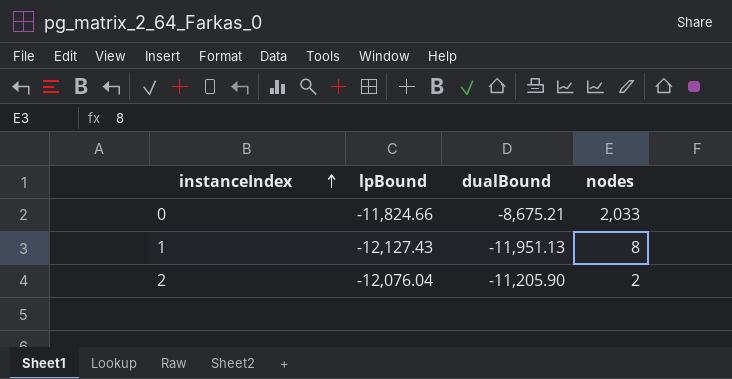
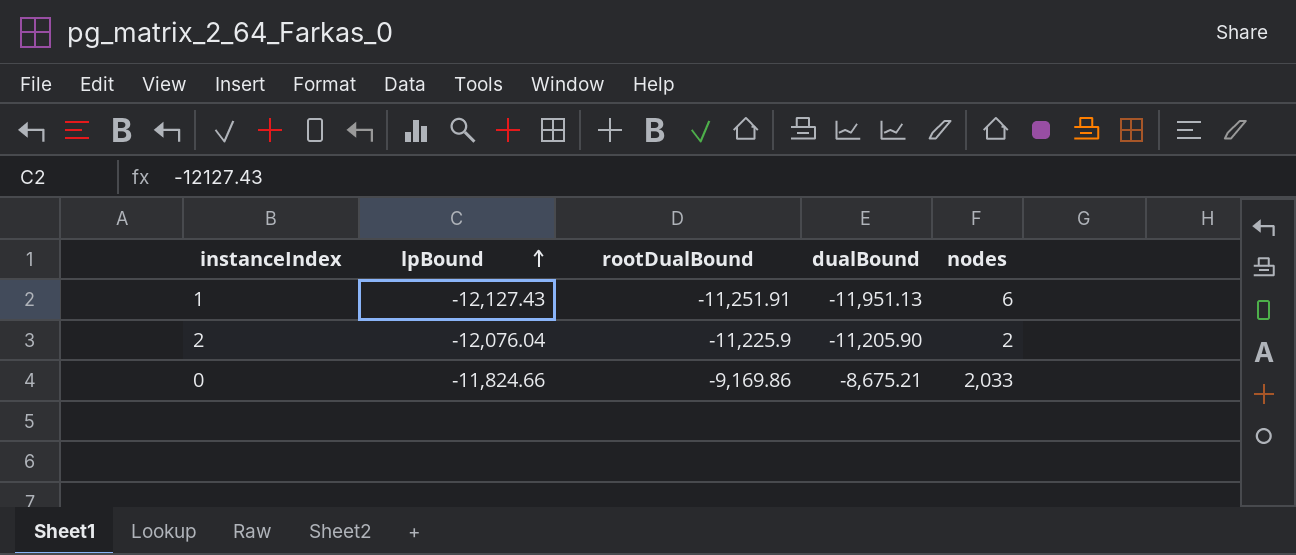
row order: instanceIndex ascending -> lpBound ascending
column rootDualBound | position: none -> 3
1 | nodes: 8 -> 6

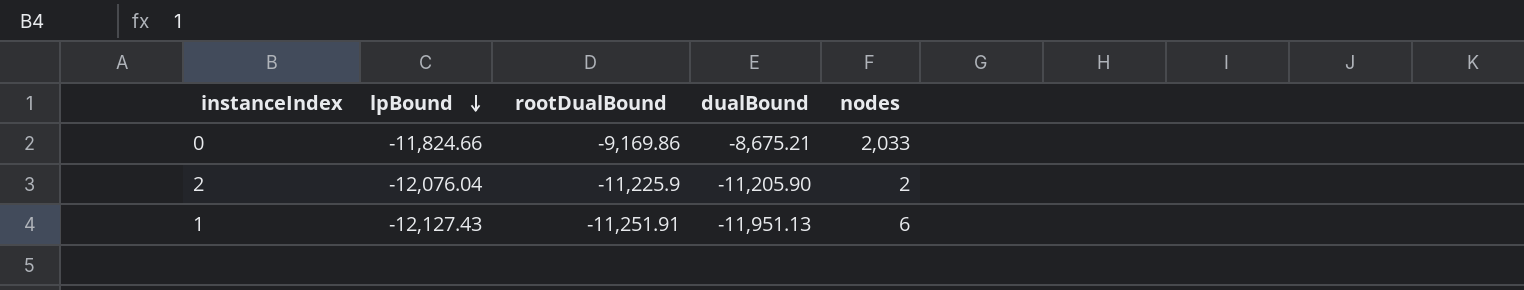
row order: lpBound ascending -> lpBound descending

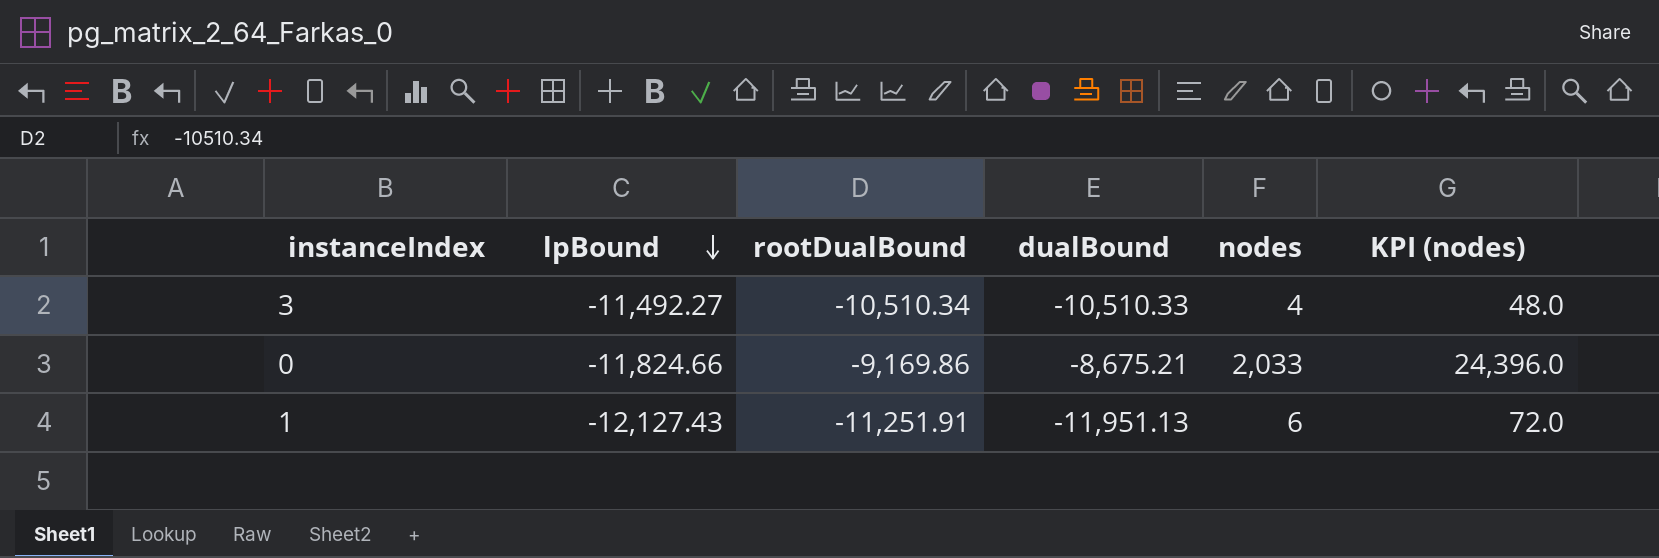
column KPI (nodes) | formula: none -> [nodes] * 12
row 2: -12,076.04 | -11,225.9 | -11,205.90 | 2 -> none
row 3: none -> -11,492.27 | -10,510.34 | -10,510.33 | 4 | 48.0

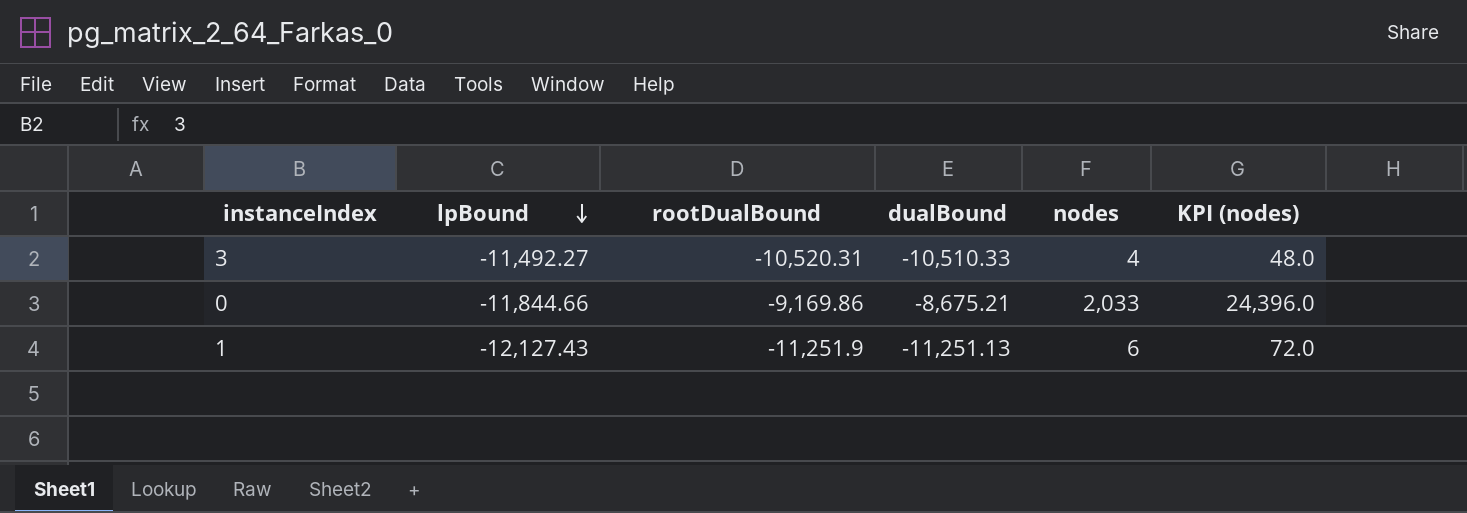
3 | rootDualBound: -10,510.34 -> -10,520.31
0 | lpBound: -11,824.66 -> -11,844.66
1 | rootDualBound: -11,251.91 -> -11,251.9
1 | dualBound: -11,951.13 -> -11,251.13

